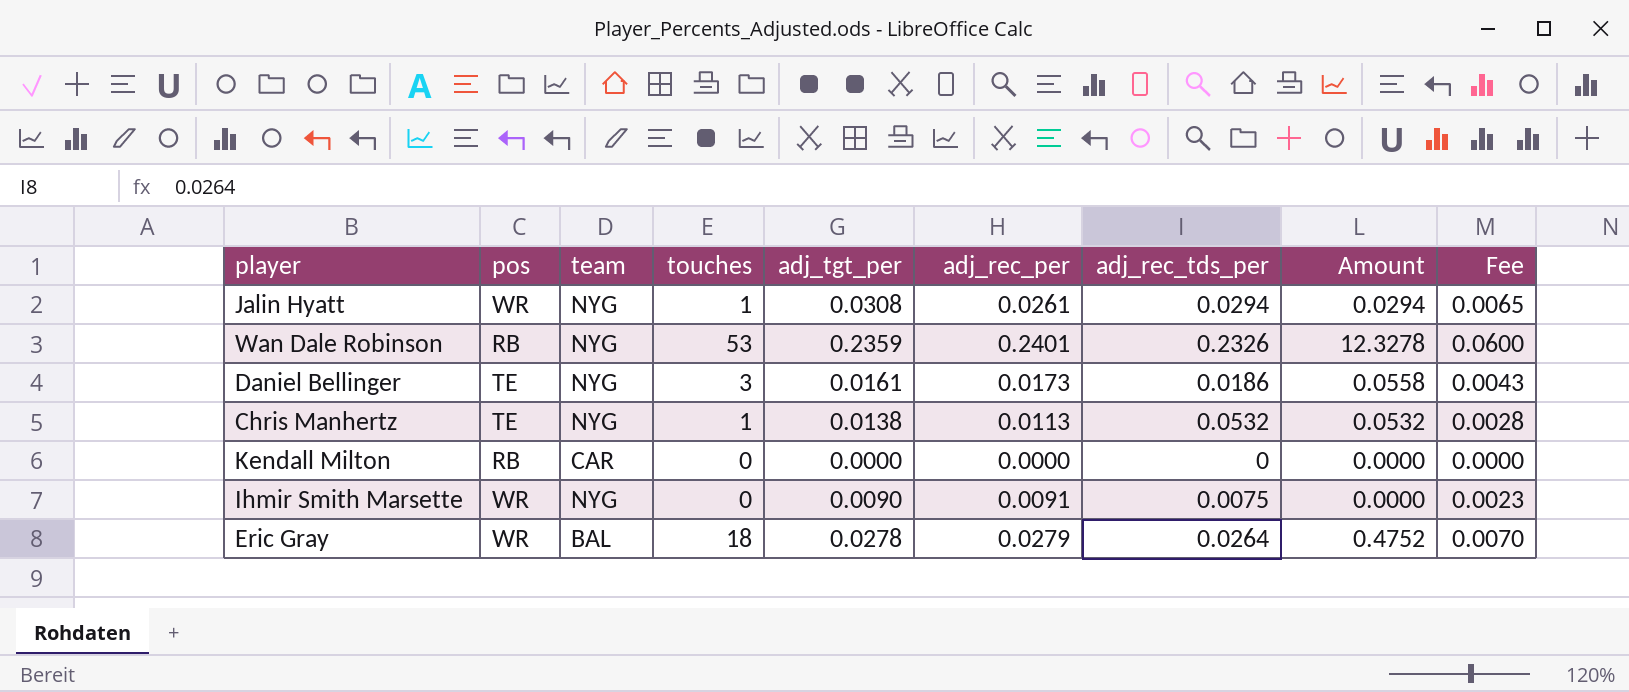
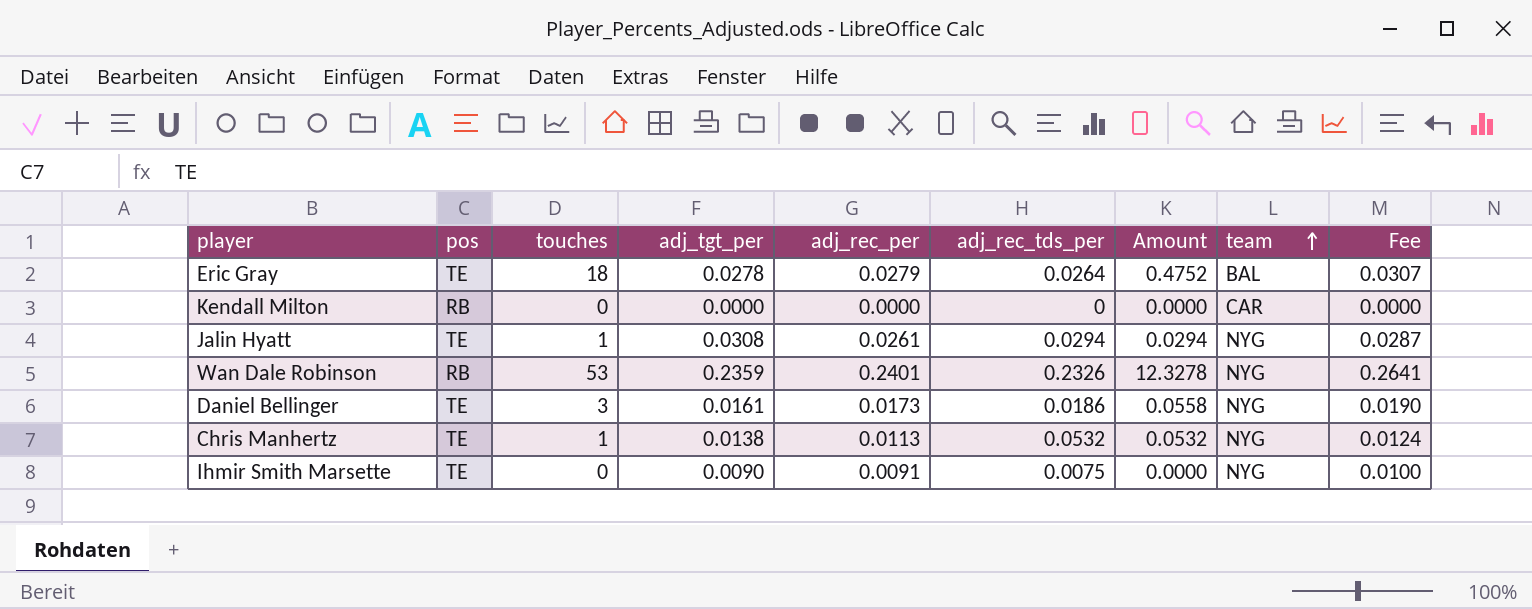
row order: none -> team ascending
column team | position: 3 -> 8
column Fee | formula: [adj_rec_per] * 0.25 -> [adj_rec_per] * 1.1
Eric Gray | pos: WR -> TE
Jalin Hyatt | pos: WR -> TE
Ihmir Smith Marsette | pos: WR -> TE

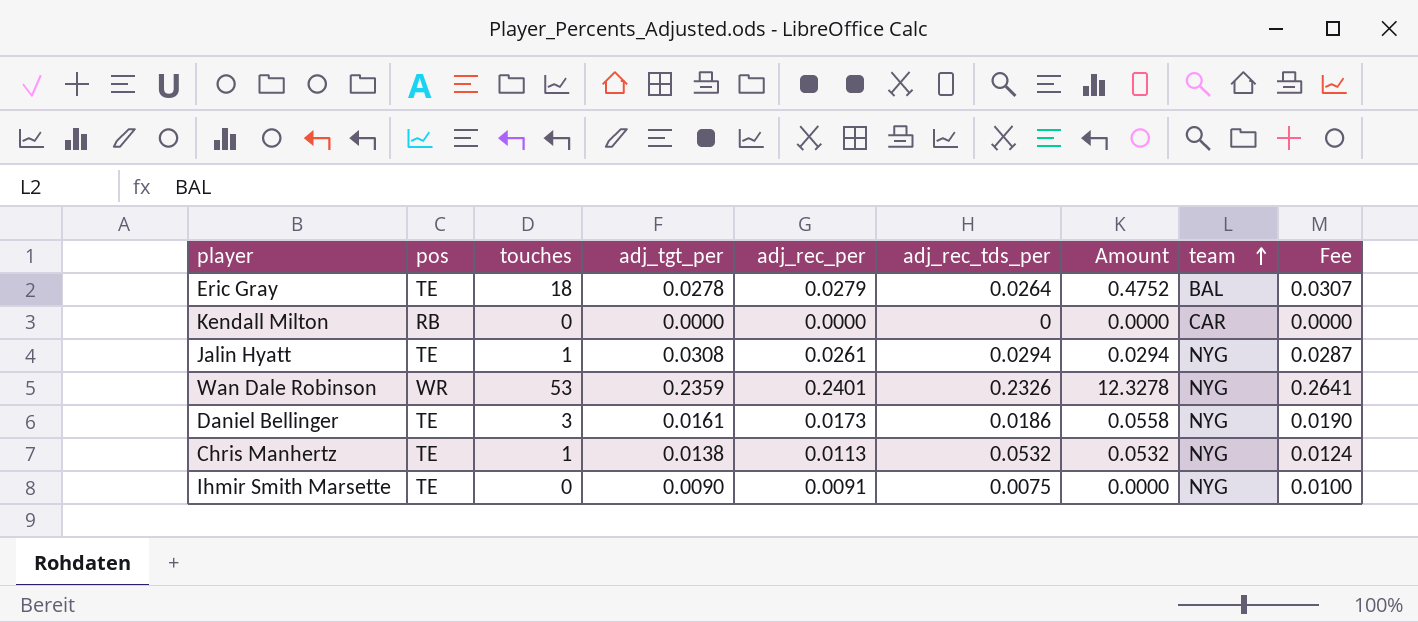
Wan Dale Robinson | pos: RB -> WR

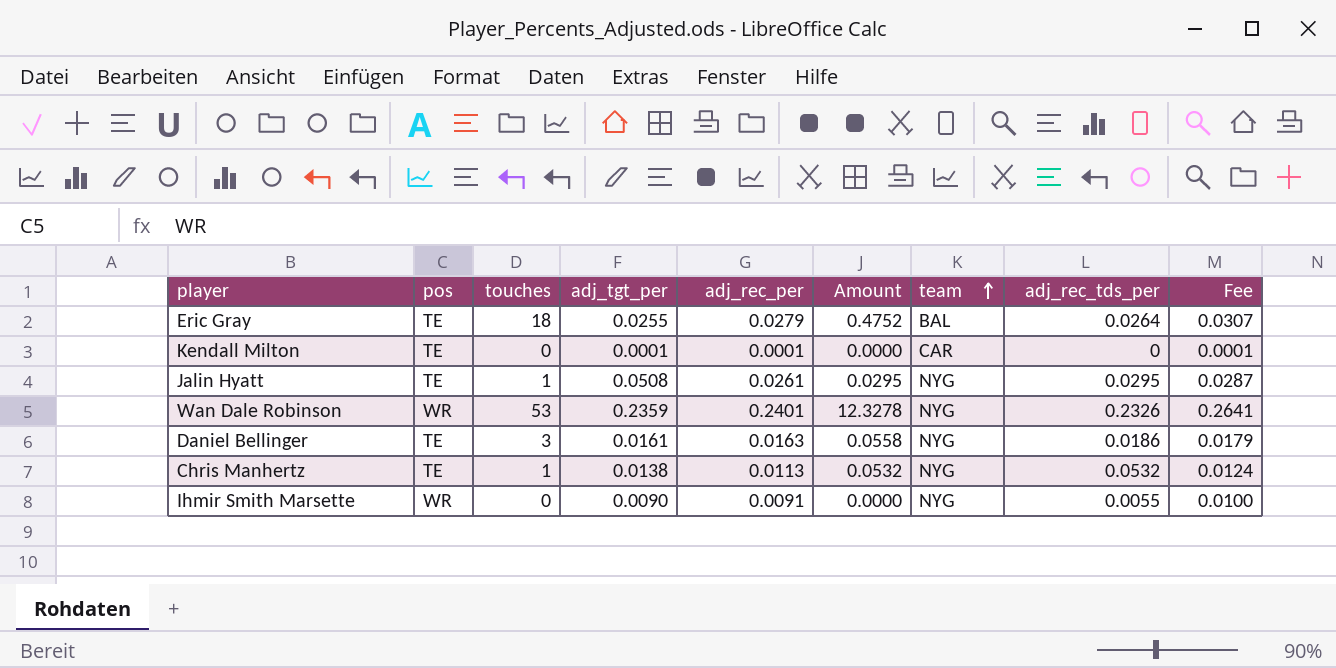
column adj_rec_tds_per | position: 6 -> 8
Eric Gray | adj_tgt_per: 0.0278 -> 0.0255
Kendall Milton | pos: RB -> TE
Kendall Milton | adj_tgt_per: 0.0000 -> 0.0001
Kendall Milton | adj_rec_per: 0.0000 -> 0.0001
Kendall Milton | Fee: 0.0000 -> 0.0001
Jalin Hyatt | adj_tgt_per: 0.0308 -> 0.0508
Jalin Hyatt | Amount: 0.0294 -> 0.0295
Jalin Hyatt | adj_rec_tds_per: 0.0294 -> 0.0295
Daniel Bellinger | adj_rec_per: 0.0173 -> 0.0163
Daniel Bellinger | Fee: 0.0190 -> 0.0179
Ihmir Smith Marsette | pos: TE -> WR
Ihmir Smith Marsette | adj_rec_tds_per: 0.0075 -> 0.0055

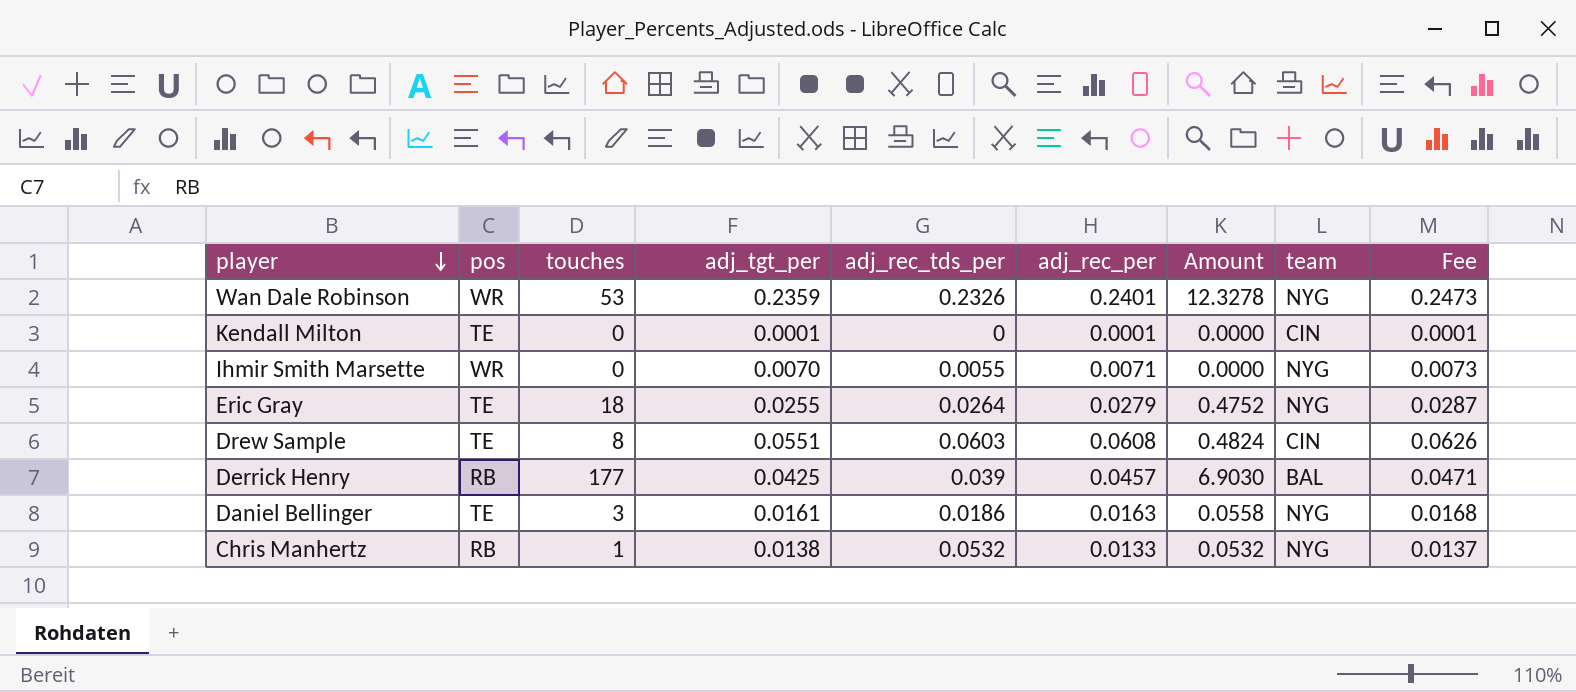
row order: team ascending -> player descending
column adj_rec_tds_per | position: 8 -> 5
column Fee | formula: [adj_rec_per] * 1.1 -> [adj_rec_per] * 1.03
row Jalin Hyatt: TE | 1 | 0.0508 | 0.0261 | 0.0295 | NYG | 0.0295 | 0.0287 -> none
Kendall Milton | team: CAR -> CIN
Ihmir Smith Marsette | adj_tgt_per: 0.0090 -> 0.0070
Ihmir Smith Marsette | adj_rec_per: 0.0091 -> 0.0071
Eric Gray | team: BAL -> NYG
row Drew Sample: none -> TE | 8 | 0.0551 | 0.0603 | 0.0608 | 0.4824 | CIN | 0.0626
row Derrick Henry: none -> RB | 177 | 0.0425 | 0.039 | 0.0457 | 6.9030 | BAL | 0.0471
Chris Manhertz | pos: TE -> RB
Chris Manhertz | adj_rec_per: 0.0113 -> 0.0133

